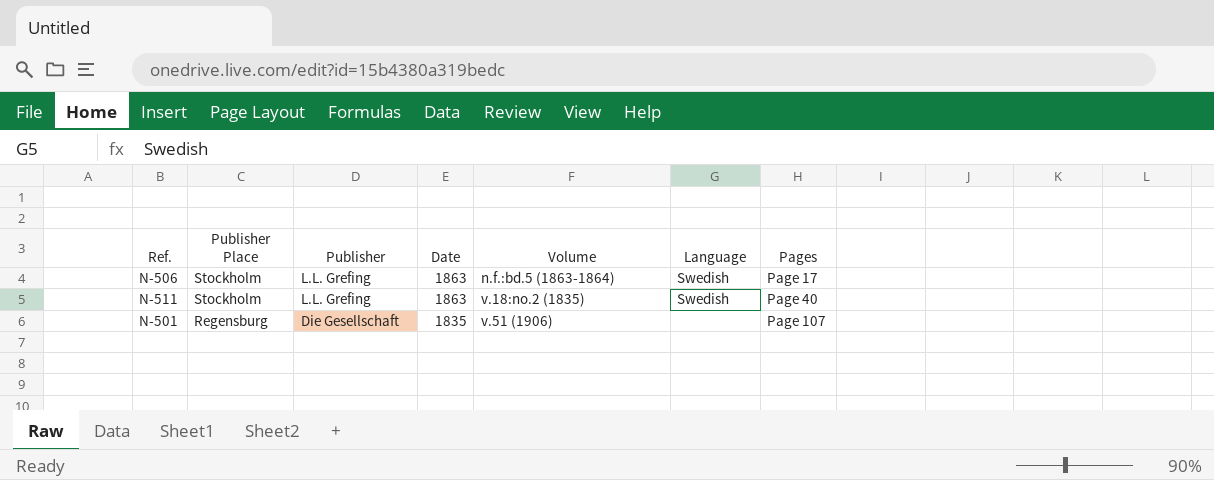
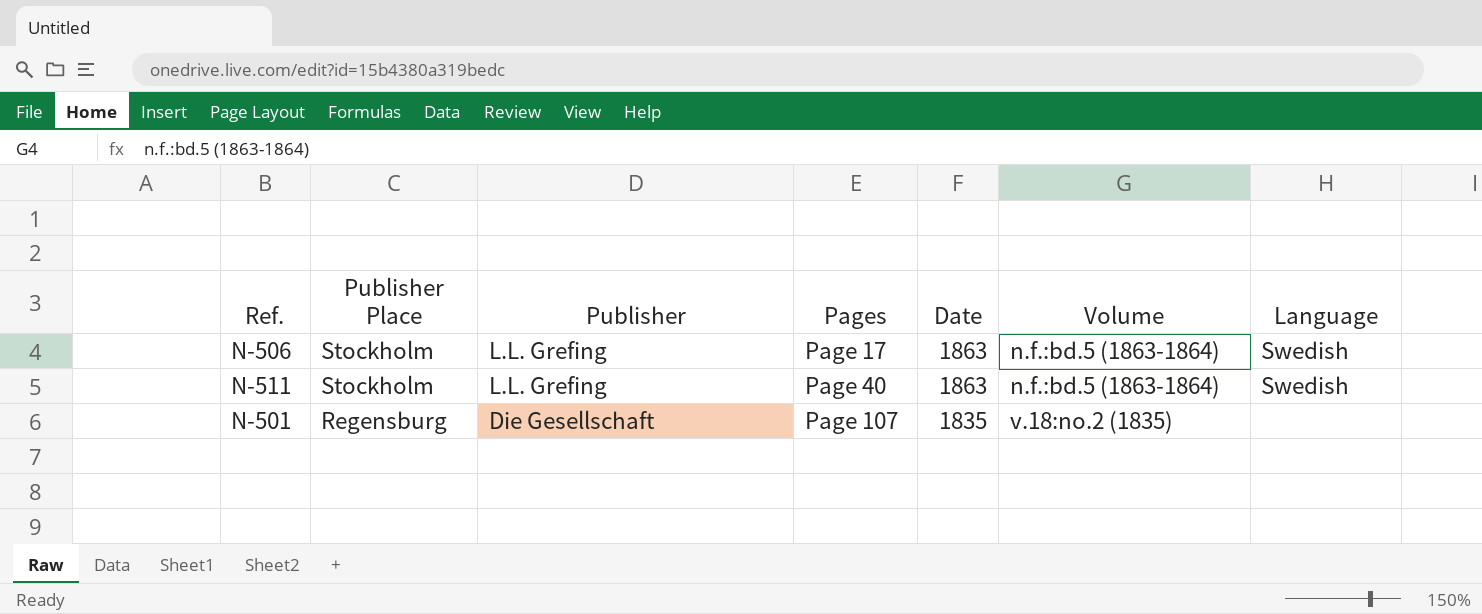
column Pages | position: 7 -> 4
N-511 | Volume: v.18:no.2 (1835) -> n.f.:bd.5 (1863-1864)
N-501 | Volume: v.51 (1906) -> v.18:no.2 (1835)

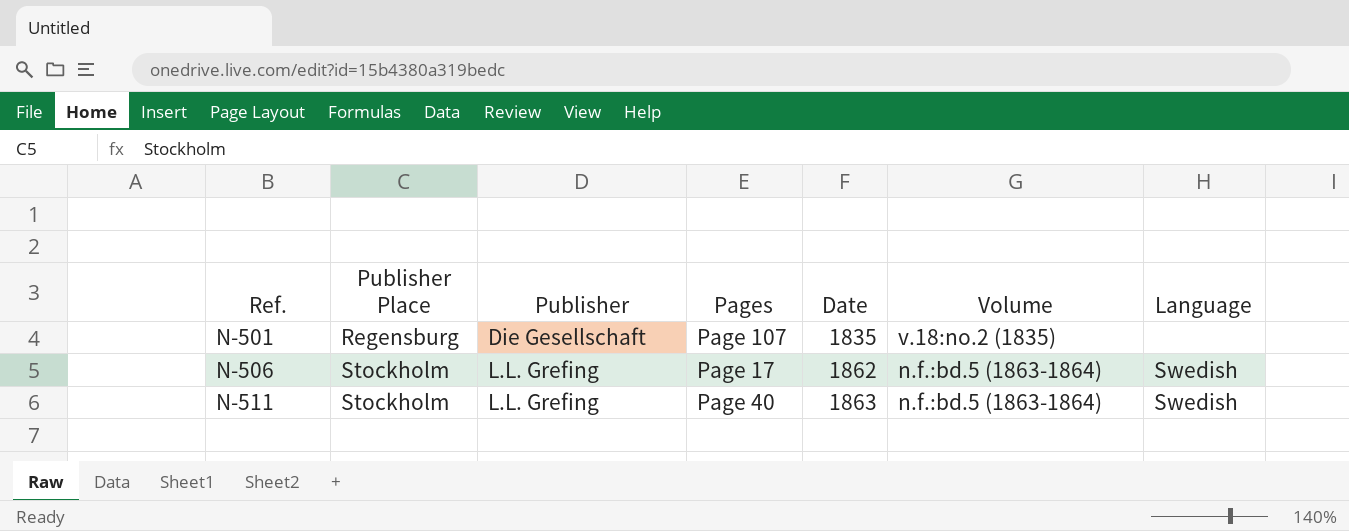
row order: Publisher Place descending -> Ref. ascending
N-506 | Date: 1863 -> 1862

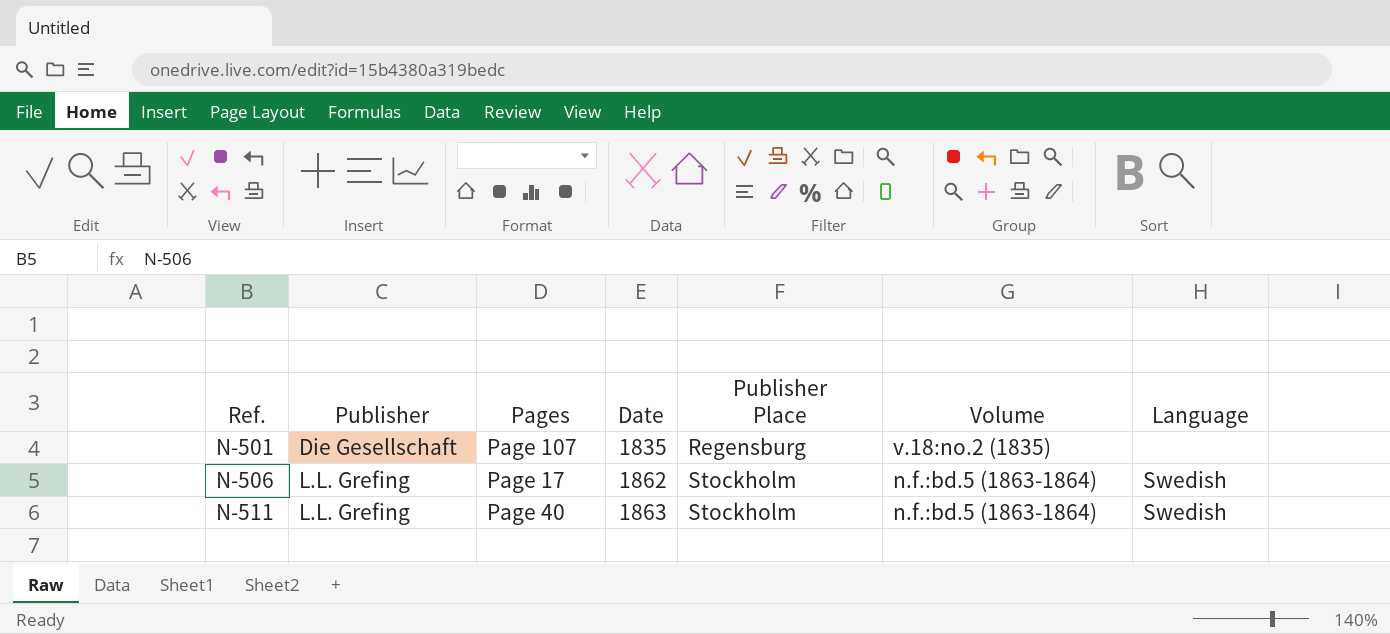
column Publisher Place | position: 2 -> 5

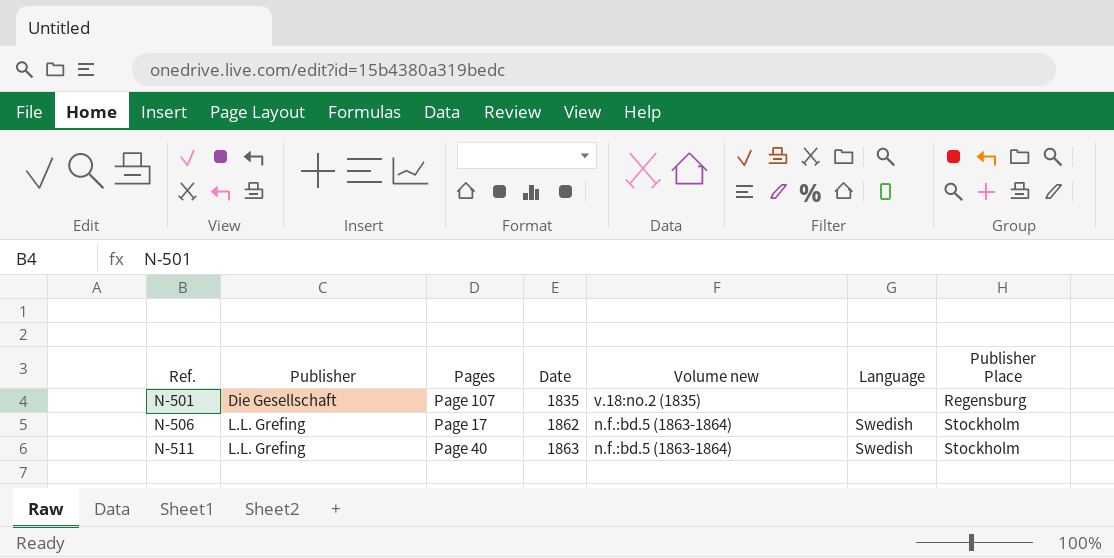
column name: Volume -> Volume new
column Publisher Place | position: 5 -> 7

